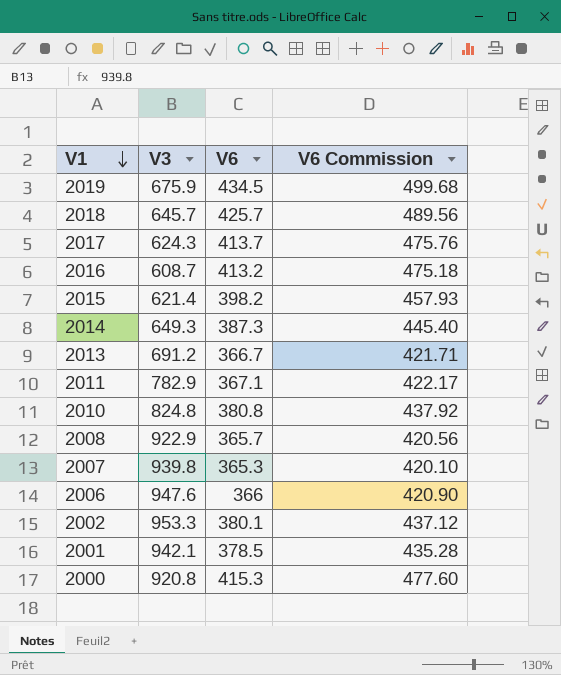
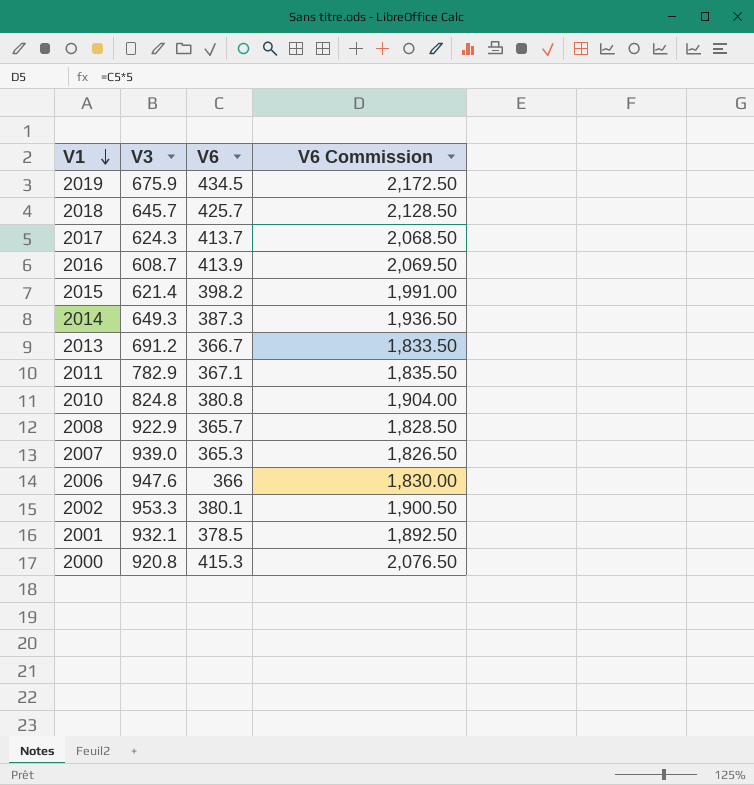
column V6 Commission | formula: [V6] * 1.15 -> [V6] * 5
2016 | V6: 413.2 -> 413.9
2007 | V3: 939.8 -> 939.0
2001 | V3: 942.1 -> 932.1

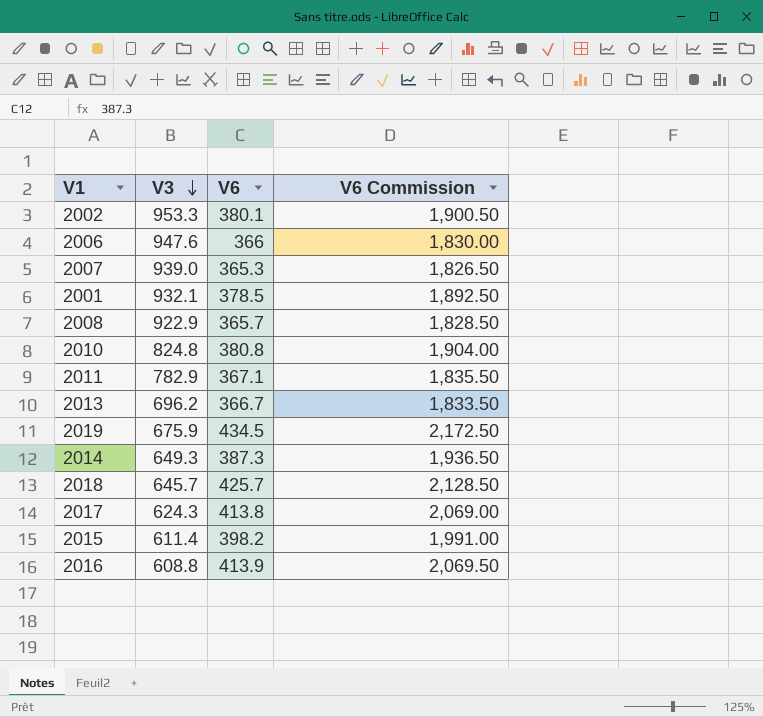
row order: V1 descending -> V3 descending
row 2000: 920.8 | 415.3 | 2,076.50 -> none
2013 | V3: 691.2 -> 696.2
2017 | V6: 413.7 -> 413.8
2017 | V6 Commission: 2,068.50 -> 2,069.00
2015 | V3: 621.4 -> 611.4
2016 | V3: 608.7 -> 608.8

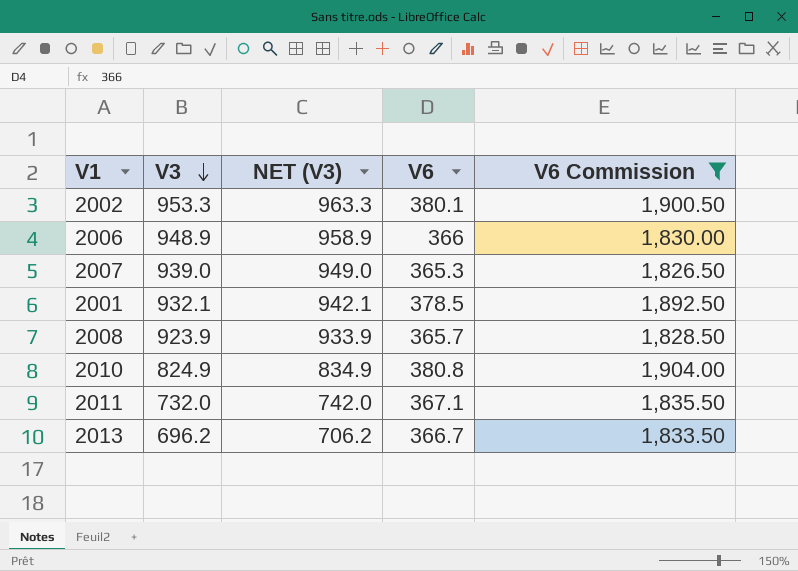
filter: none -> V6 Commission <= 1,904.00
column NET (V3) | formula: none -> [V3] + 10
2006 | V3: 947.6 -> 948.9
2008 | V3: 922.9 -> 923.9
2010 | V3: 824.8 -> 824.9
2011 | V3: 782.9 -> 732.0

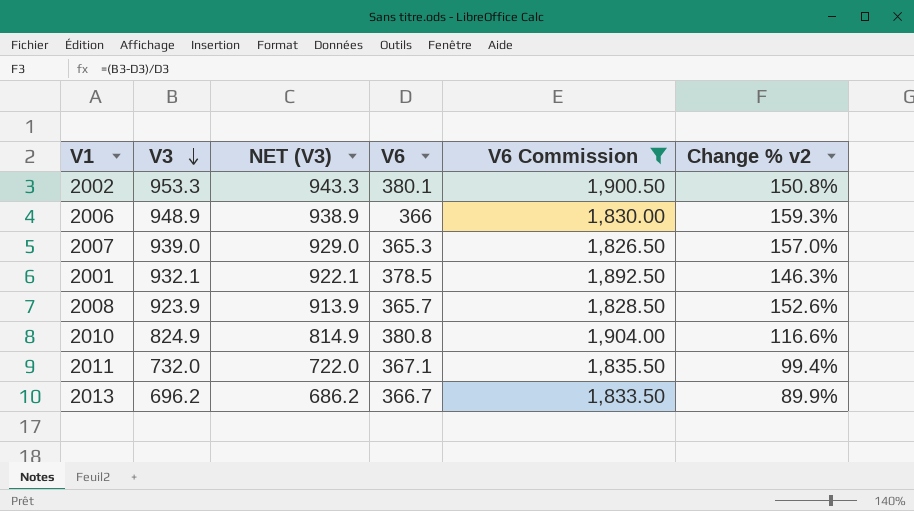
column NET (V3) | formula: [V3] + 10 -> [V3] - 10
column Change % v2 | formula: none -> ([V3] - [V6]) / [V6]

